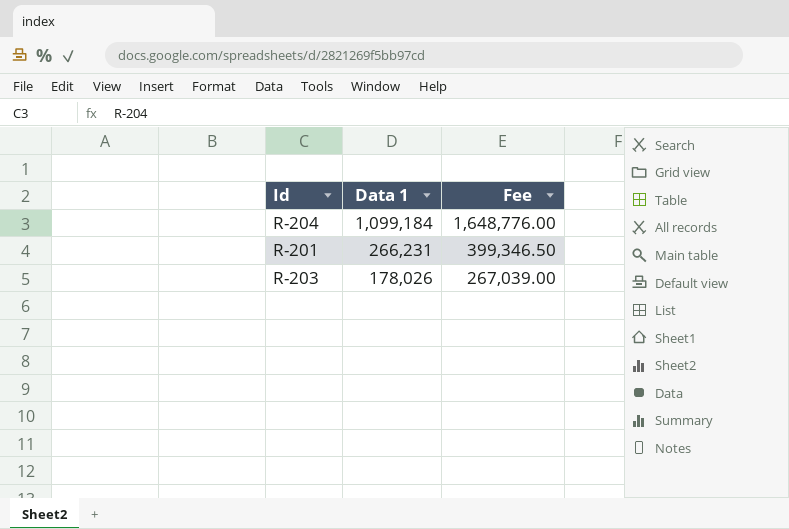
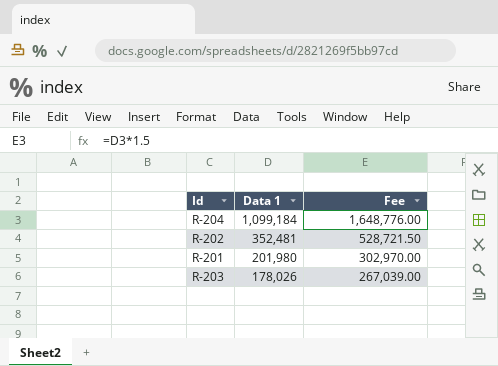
row R-202: none -> 352,481 | 528,721.50
R-201 | Data 1: 266,231 -> 201,980
R-201 | Fee: 399,346.50 -> 302,970.00

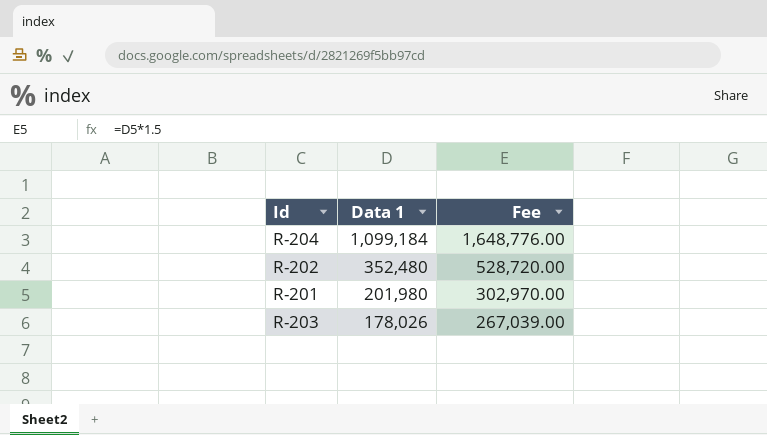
R-202 | Data 1: 352,481 -> 352,480
R-202 | Fee: 528,721.50 -> 528,720.00

